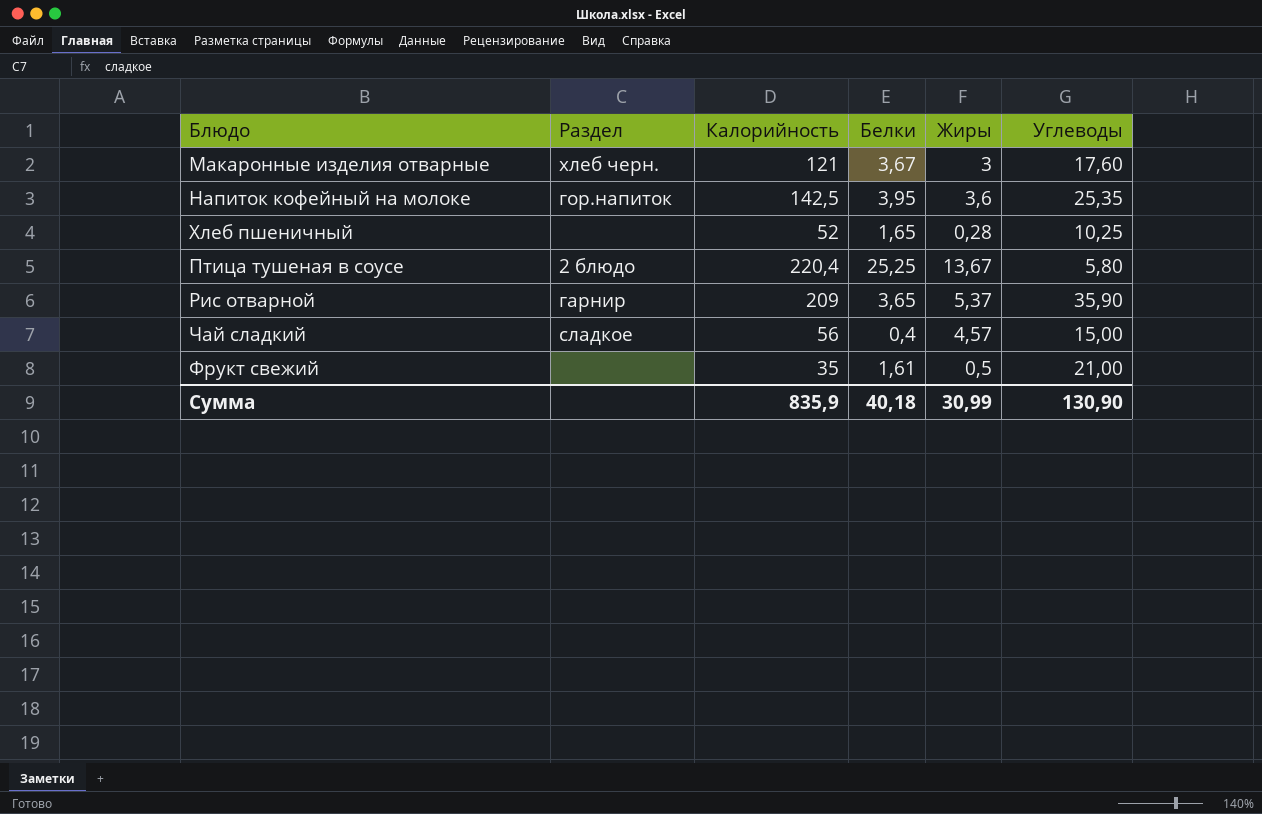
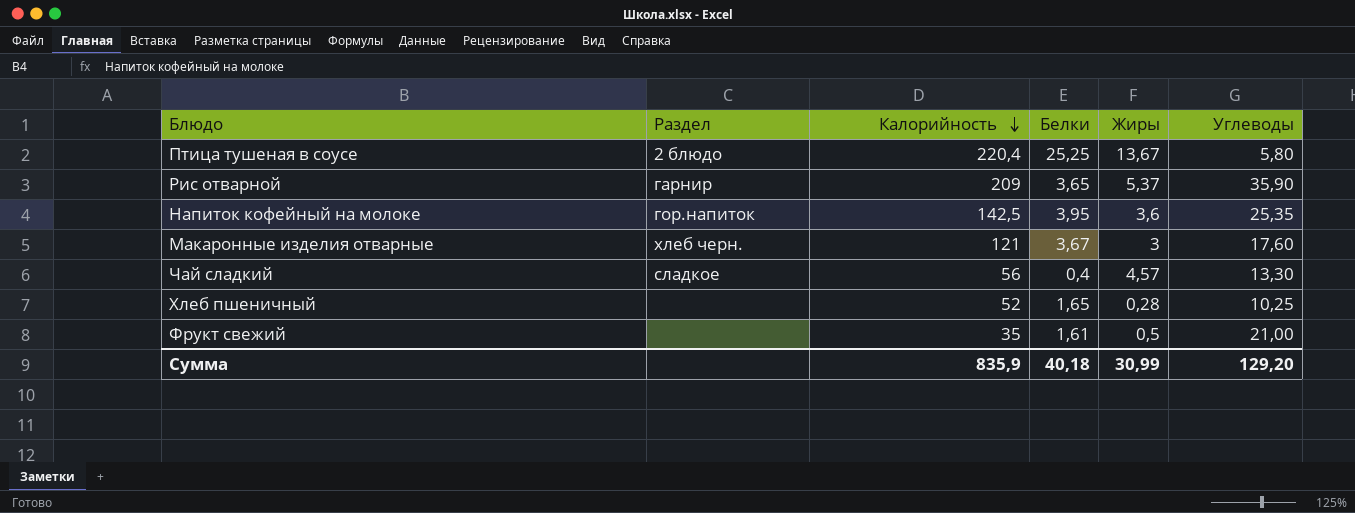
row order: none -> Калорийность descending
Чай сладкий | Углеводы: 15,00 -> 13,30
Сумма | Углеводы: 130,90 -> 129,20

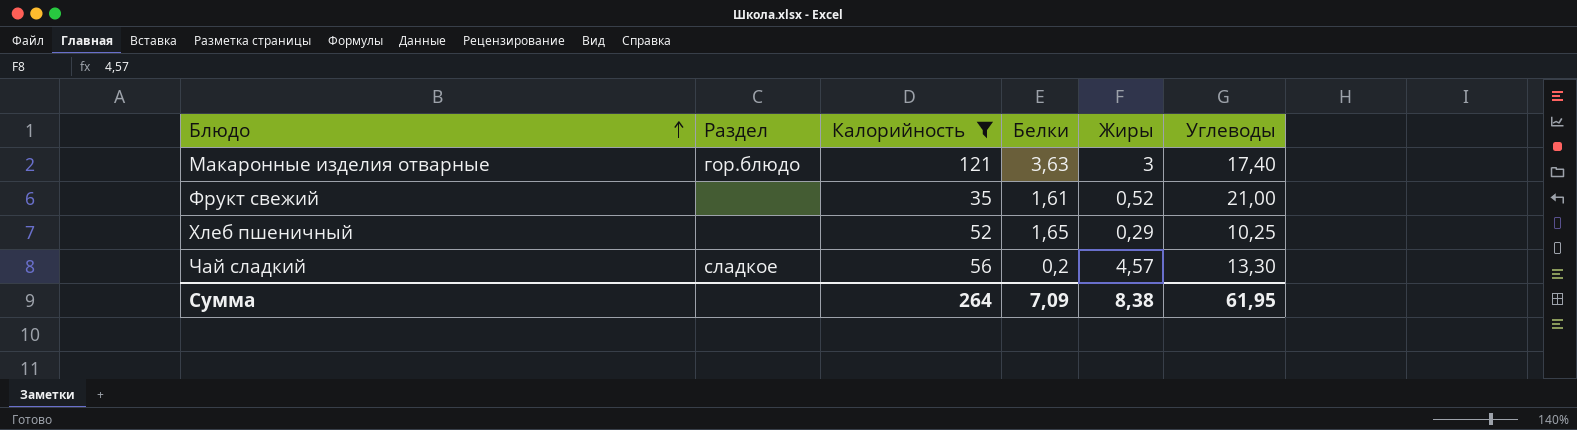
filter: none -> Калорийность <= 121
row order: Калорийность descending -> Блюдо ascending
Макаронные изделия отварные | Раздел: хлеб черн. -> гор.блюдо
Макаронные изделия отварные | Белки: 3,67 -> 3,63
Макаронные изделия отварные | Углеводы: 17,60 -> 17,40
Фрукт свежий | Жиры: 0,5 -> 0,52
Хлеб пшеничный | Жиры: 0,28 -> 0,29
Чай сладкий | Белки: 0,4 -> 0,2
Сумма | Калорийность: 835,9 -> 264
Сумма | Белки: 40,18 -> 7,09
Сумма | Жиры: 30,99 -> 8,38
Сумма | Углеводы: 129,20 -> 61,95

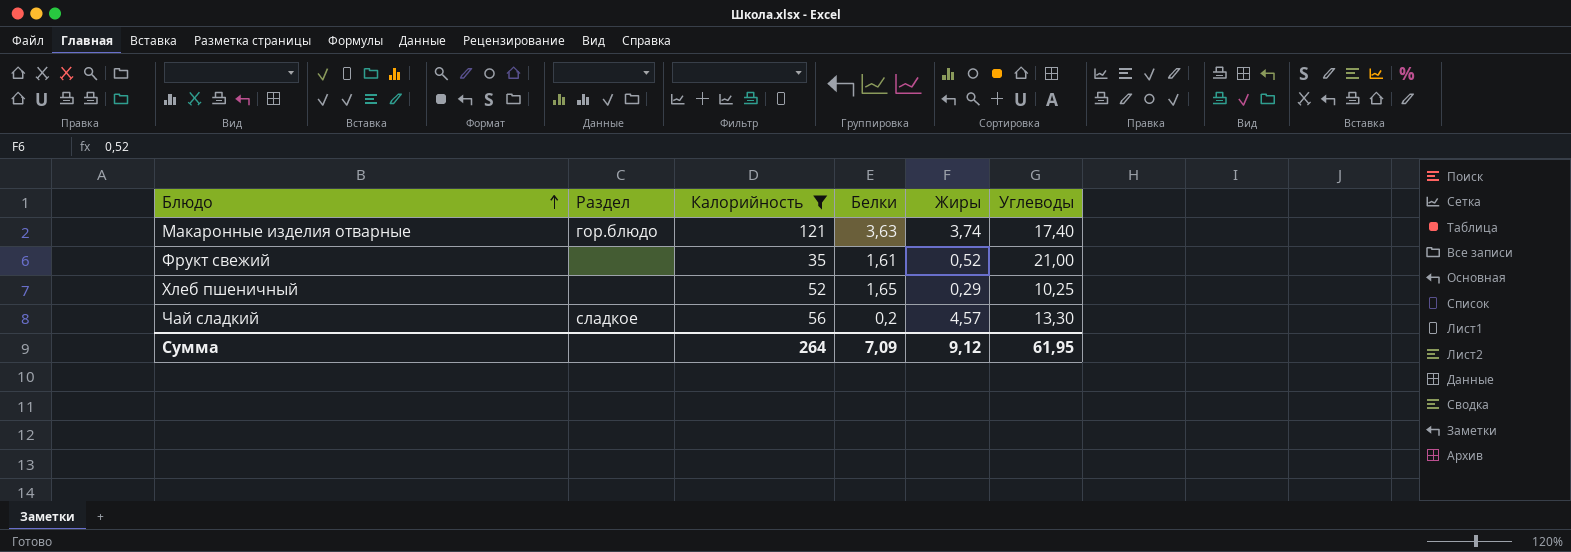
Макаронные изделия отварные | Жиры: 3 -> 3,74
Сумма | Жиры: 8,38 -> 9,12

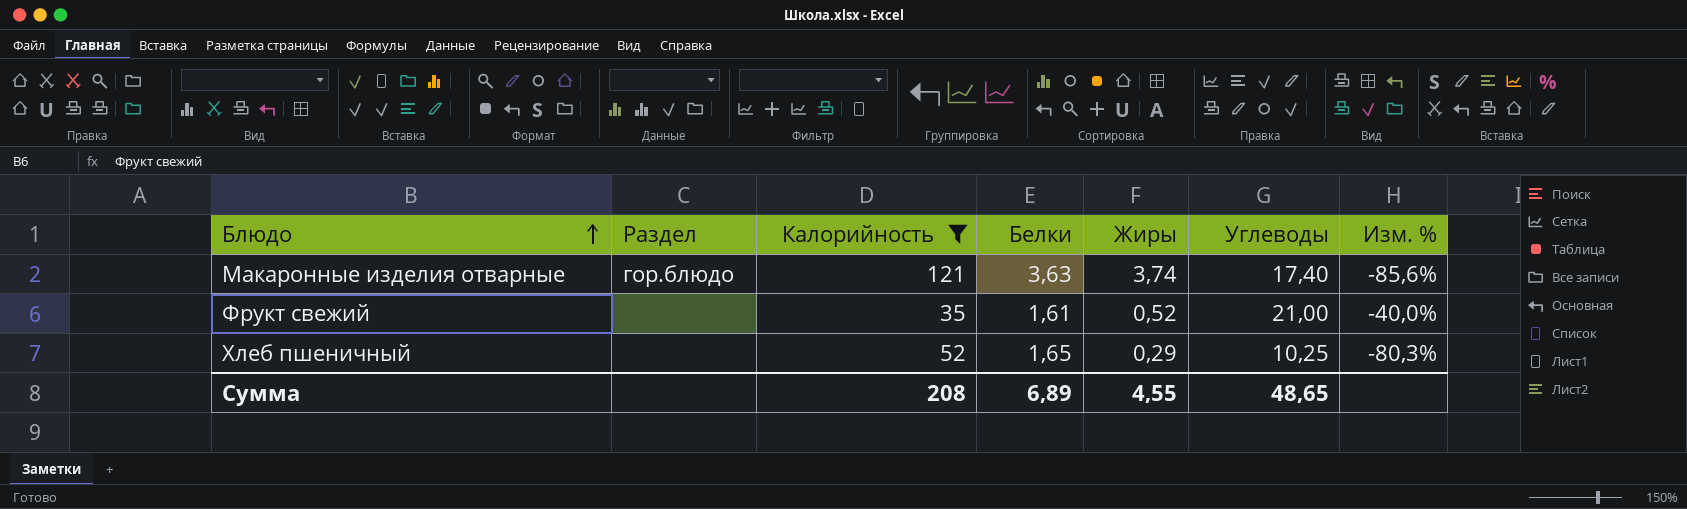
column Изм. % | formula: none -> ([Углеводы] - [Калорийность]) / [Калорийность]
row Чай сладкий: сладкое | 56 | 0,2 | 4,57 | 13,30 -> none
Сумма | Калорийность: 264 -> 208
Сумма | Белки: 7,09 -> 6,89
Сумма | Жиры: 9,12 -> 4,55
Сумма | Углеводы: 61,95 -> 48,65

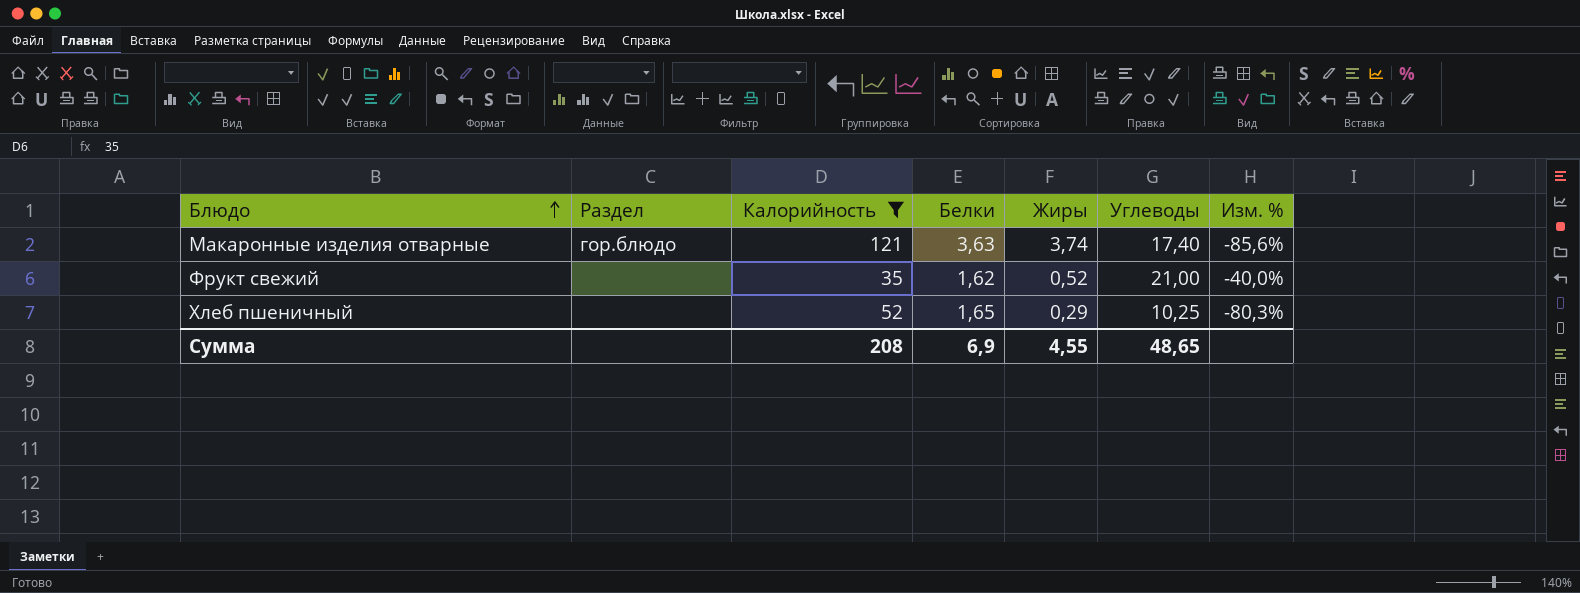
Фрукт свежий | Белки: 1,61 -> 1,62
Сумма | Белки: 6,89 -> 6,9

